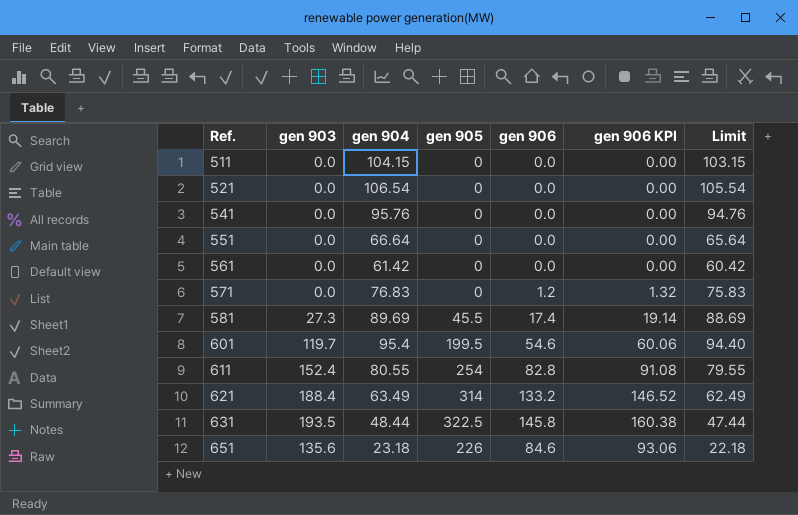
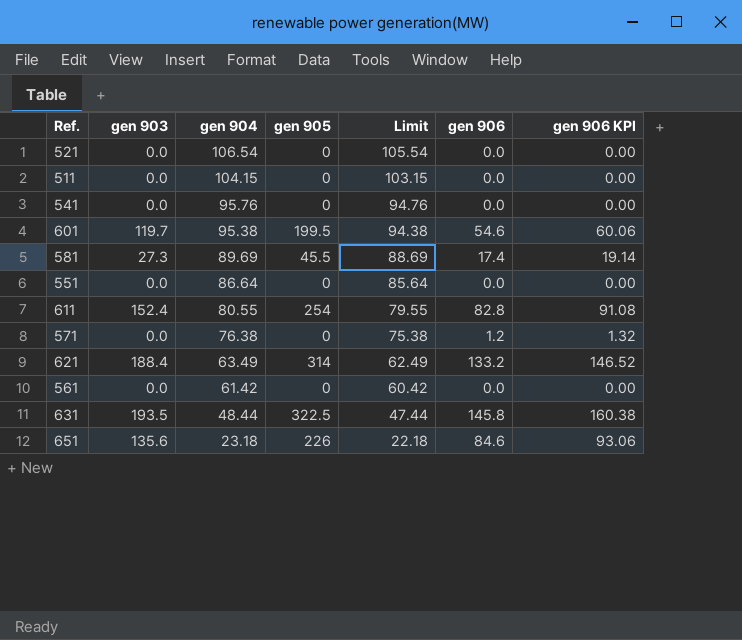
row order: Ref. ascending -> gen 904 descending
column Limit | position: 7 -> 5
601 | gen 904: 95.4 -> 95.38
601 | Limit: 94.40 -> 94.38
551 | gen 904: 66.64 -> 86.64
551 | Limit: 65.64 -> 85.64
571 | gen 904: 76.83 -> 76.38
571 | Limit: 75.83 -> 75.38

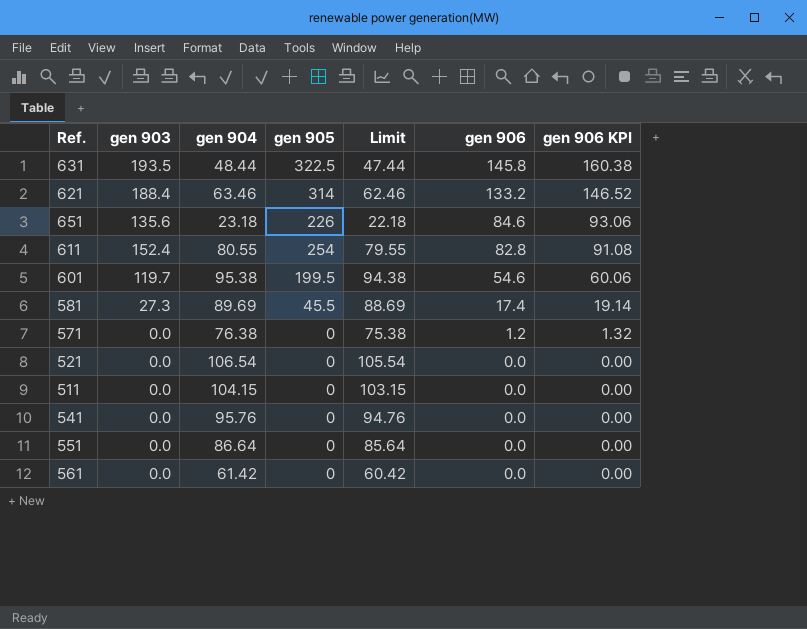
row order: gen 904 descending -> gen 906 descending
621 | gen 904: 63.49 -> 63.46
621 | Limit: 62.49 -> 62.46

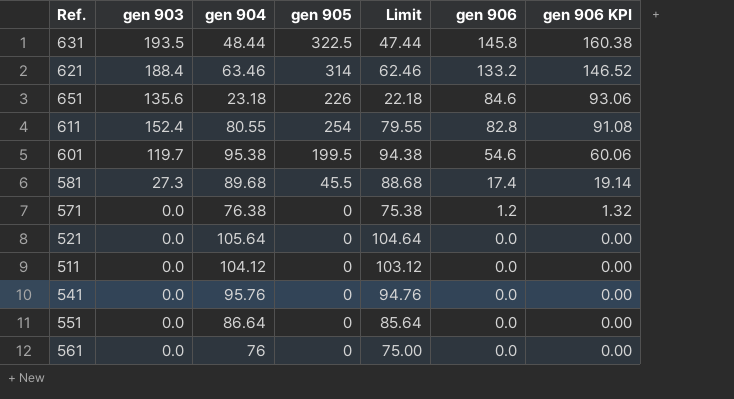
581 | gen 904: 89.69 -> 89.68
581 | Limit: 88.69 -> 88.68
521 | gen 904: 106.54 -> 105.64
521 | Limit: 105.54 -> 104.64
511 | gen 904: 104.15 -> 104.12
511 | Limit: 103.15 -> 103.12
561 | gen 904: 61.42 -> 76
561 | Limit: 60.42 -> 75.00

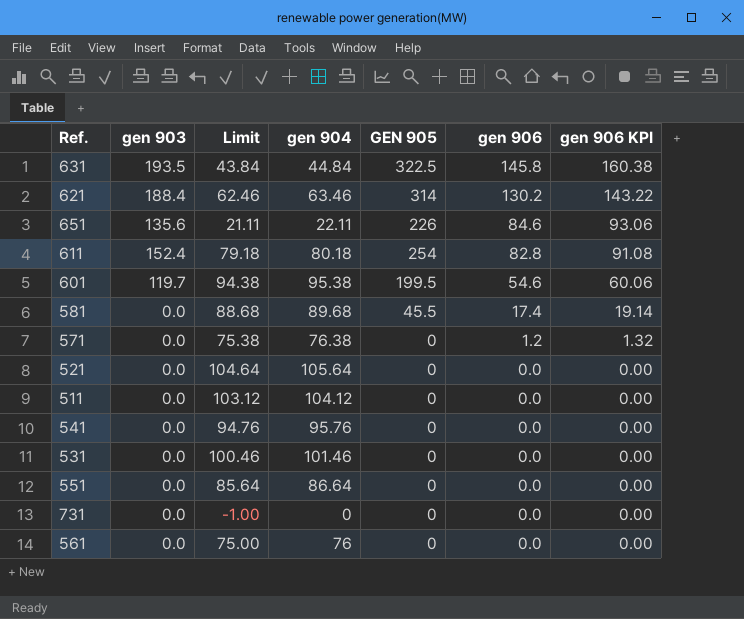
column Limit | position: 5 -> 3
column name: gen 905 -> GEN 905
631 | Limit: 47.44 -> 43.84
631 | gen 904: 48.44 -> 44.84
621 | gen 906: 133.2 -> 130.2
621 | gen 906 KPI: 146.52 -> 143.22
651 | Limit: 22.18 -> 21.11
651 | gen 904: 23.18 -> 22.11
611 | Limit: 79.55 -> 79.18
611 | gen 904: 80.55 -> 80.18
581 | gen 903: 27.3 -> 0.0
row 531: none -> 0.0 | 100.46 | 101.46 | 0 | 0.0 | 0.00
row 731: none -> 0.0 | -1.00 | 0 | 0 | 0.0 | 0.00

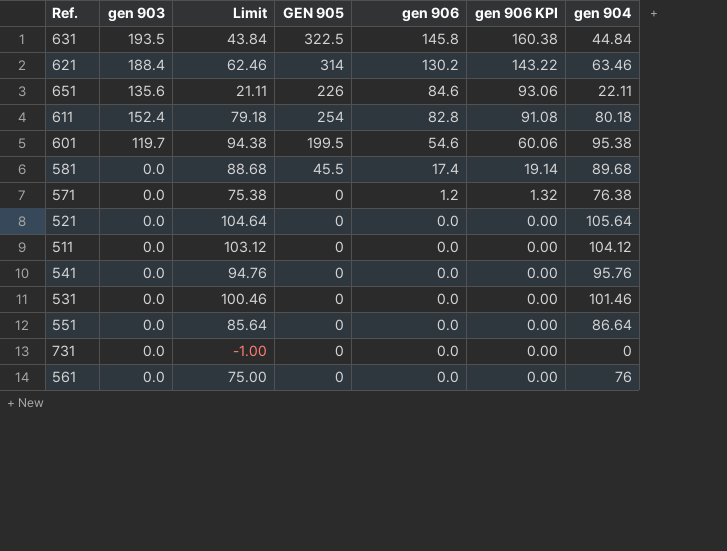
column gen 904 | position: 4 -> 7

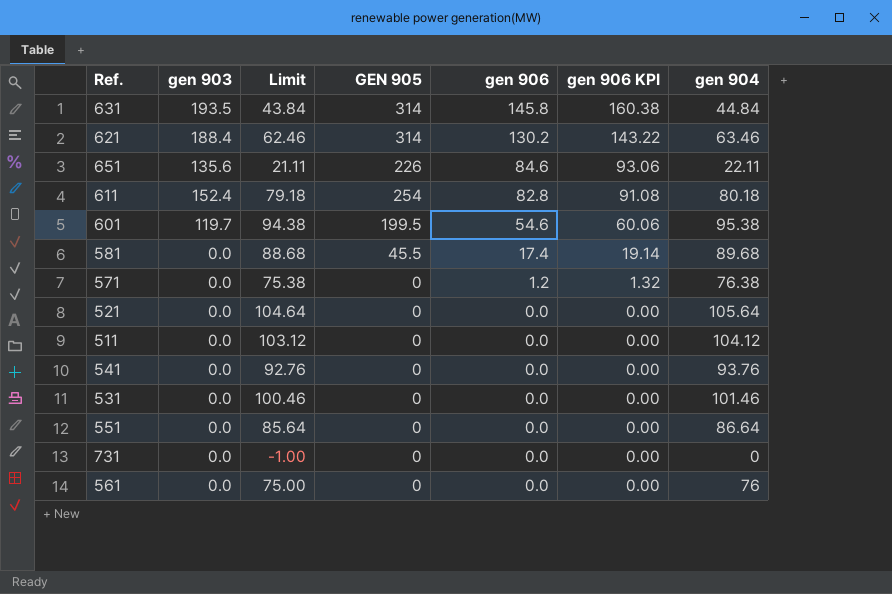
631 | GEN 905: 322.5 -> 314
541 | Limit: 94.76 -> 92.76
541 | gen 904: 95.76 -> 93.76

